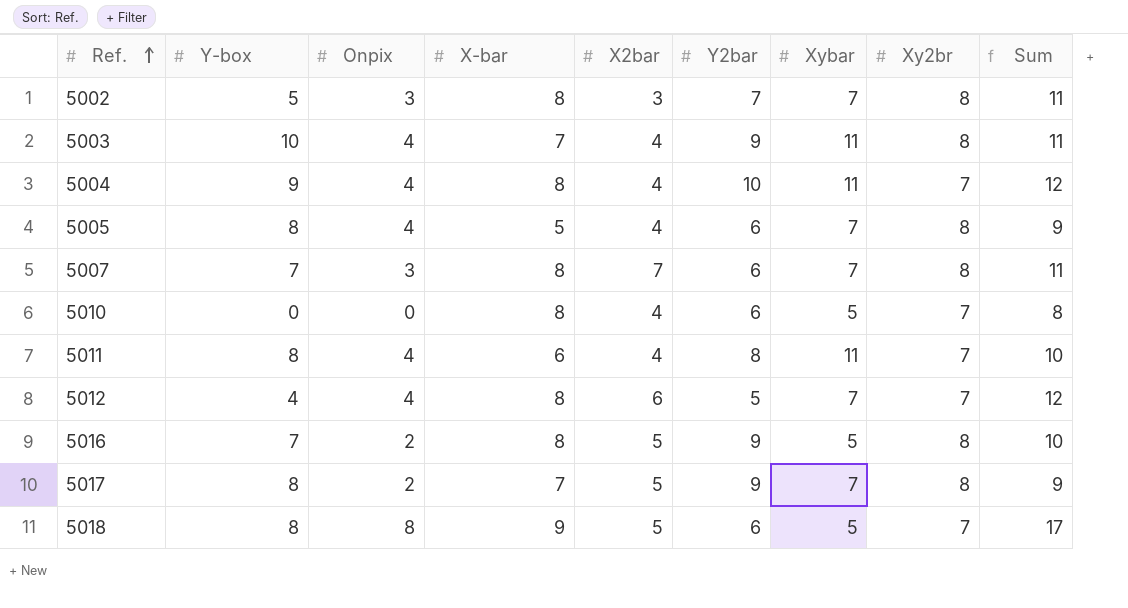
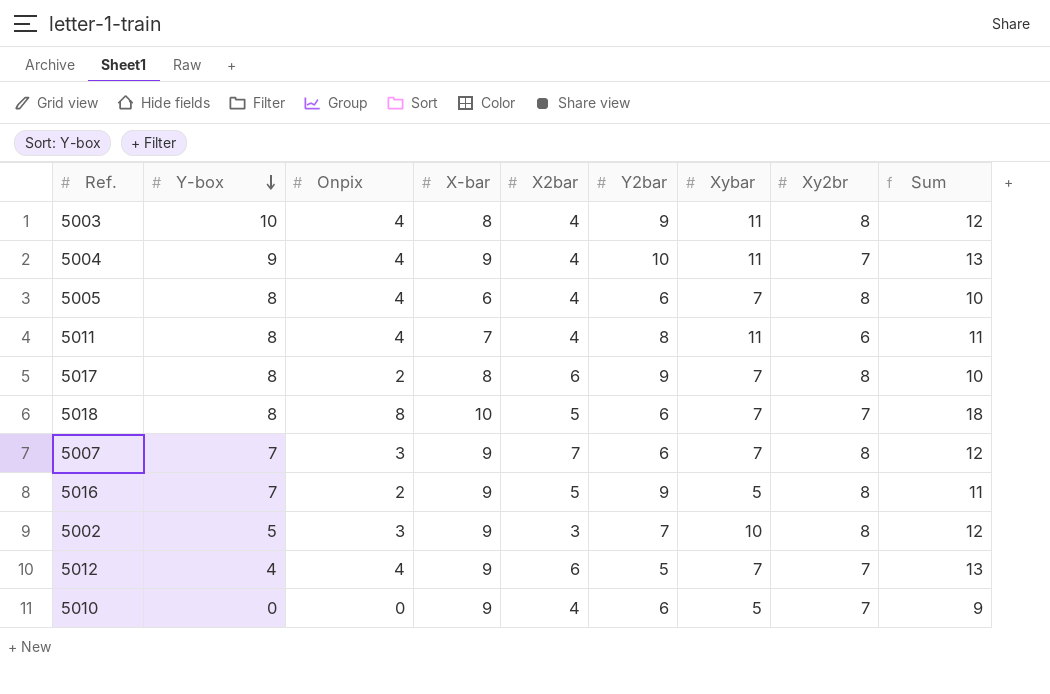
row order: Ref. ascending -> Y-box descending
5003 | X-bar: 7 -> 8
5003 | Sum: 11 -> 12
5004 | X-bar: 8 -> 9
5004 | Sum: 12 -> 13
5005 | X-bar: 5 -> 6
5005 | Sum: 9 -> 10
5011 | X-bar: 6 -> 7
5011 | Xy2br: 7 -> 6
5011 | Sum: 10 -> 11
5017 | X-bar: 7 -> 8
5017 | X2bar: 5 -> 6
5017 | Sum: 9 -> 10
5018 | X-bar: 9 -> 10
5018 | Xybar: 5 -> 7
5018 | Sum: 17 -> 18
5007 | X-bar: 8 -> 9
5007 | Sum: 11 -> 12
5016 | X-bar: 8 -> 9
5016 | Sum: 10 -> 11
5002 | X-bar: 8 -> 9
5002 | Xybar: 7 -> 10
5002 | Sum: 11 -> 12
5012 | X-bar: 8 -> 9
5012 | Sum: 12 -> 13
5010 | X-bar: 8 -> 9
5010 | Sum: 8 -> 9

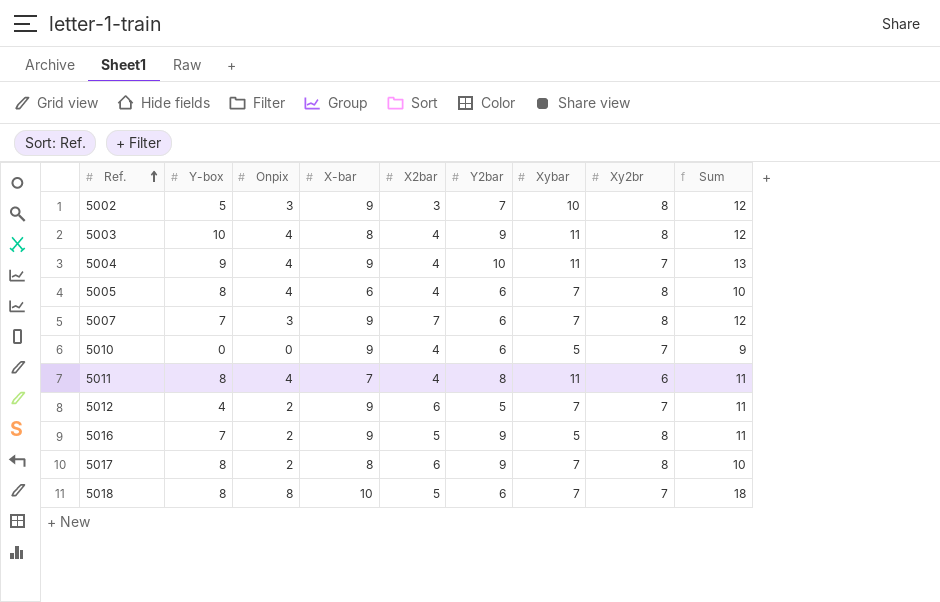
row order: Y-box descending -> Ref. ascending
5012 | Onpix: 4 -> 2
5012 | Sum: 13 -> 11

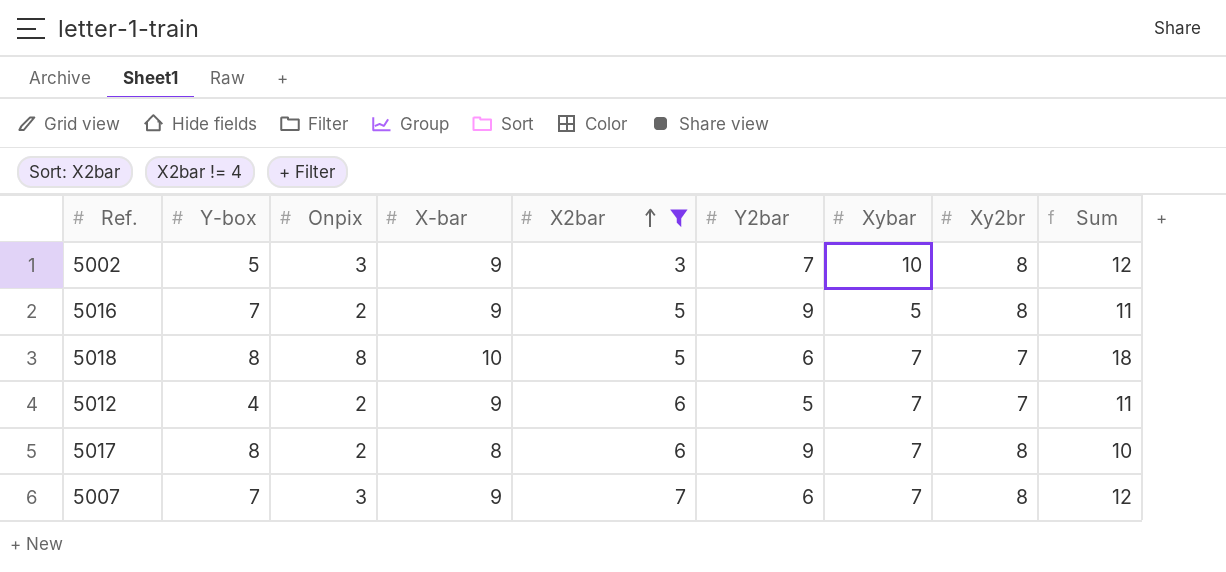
filter: none -> X2bar != 4
row order: Ref. ascending -> X2bar ascending

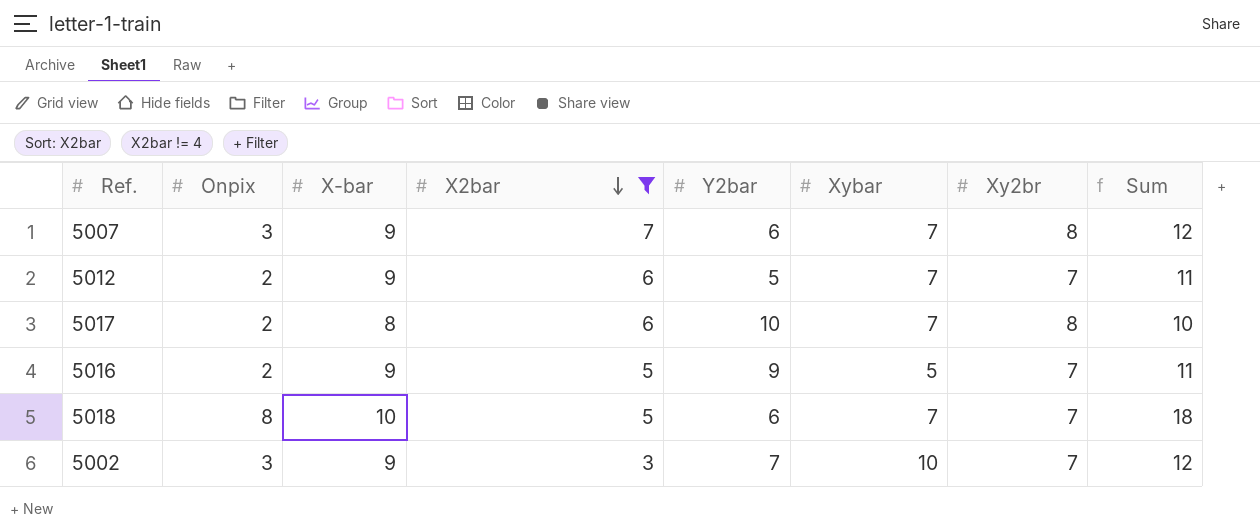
row order: X2bar ascending -> X2bar descending
column Y-box | position: 2 -> none
5017 | Y2bar: 9 -> 10
5016 | Xy2br: 8 -> 7
5002 | Xy2br: 8 -> 7

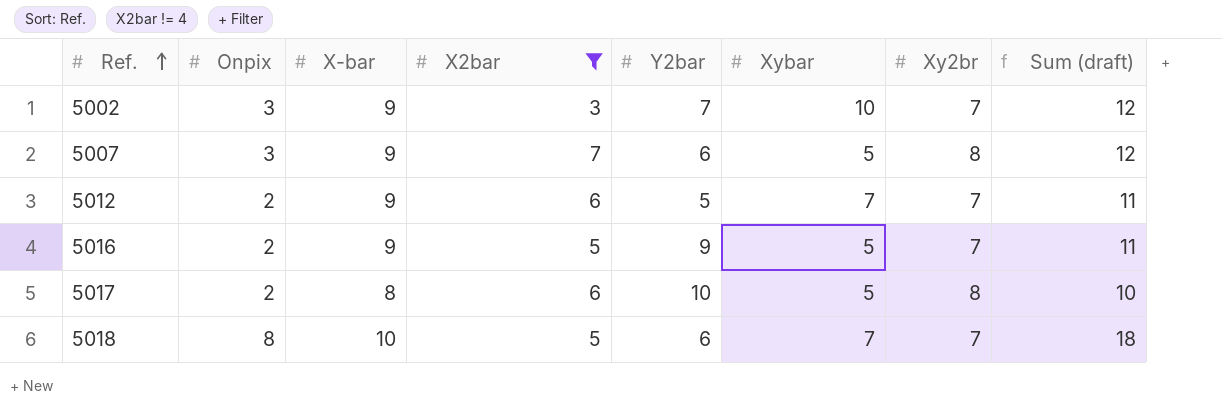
row order: X2bar descending -> Ref. ascending
column name: Sum -> Sum (draft)
5007 | Xybar: 7 -> 5
5017 | Xybar: 7 -> 5

